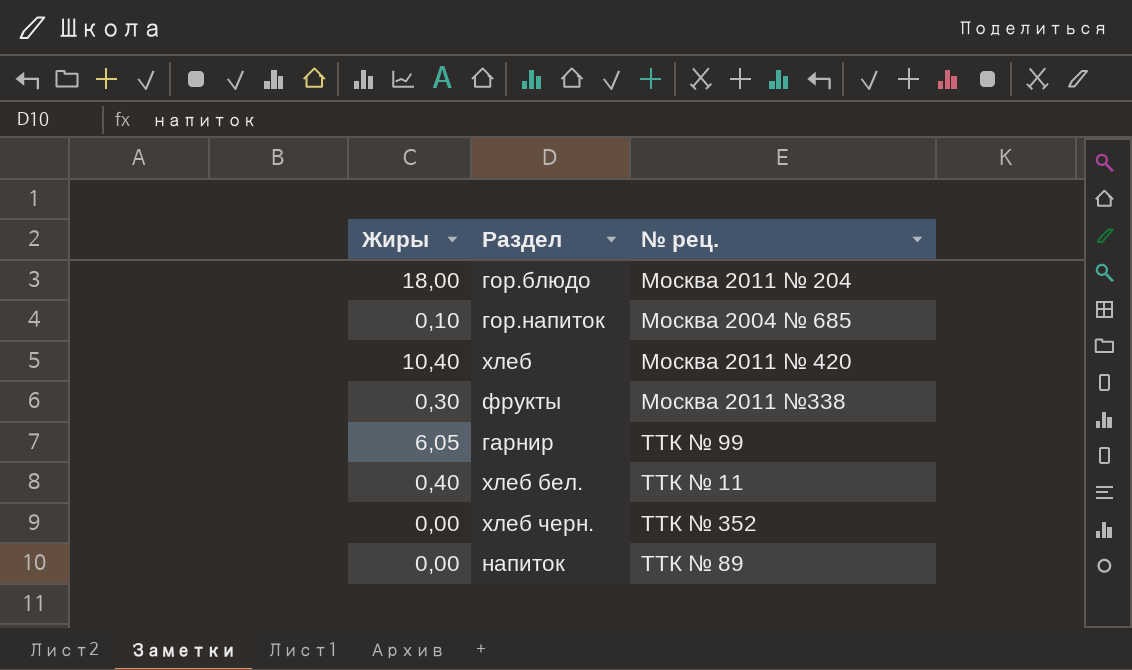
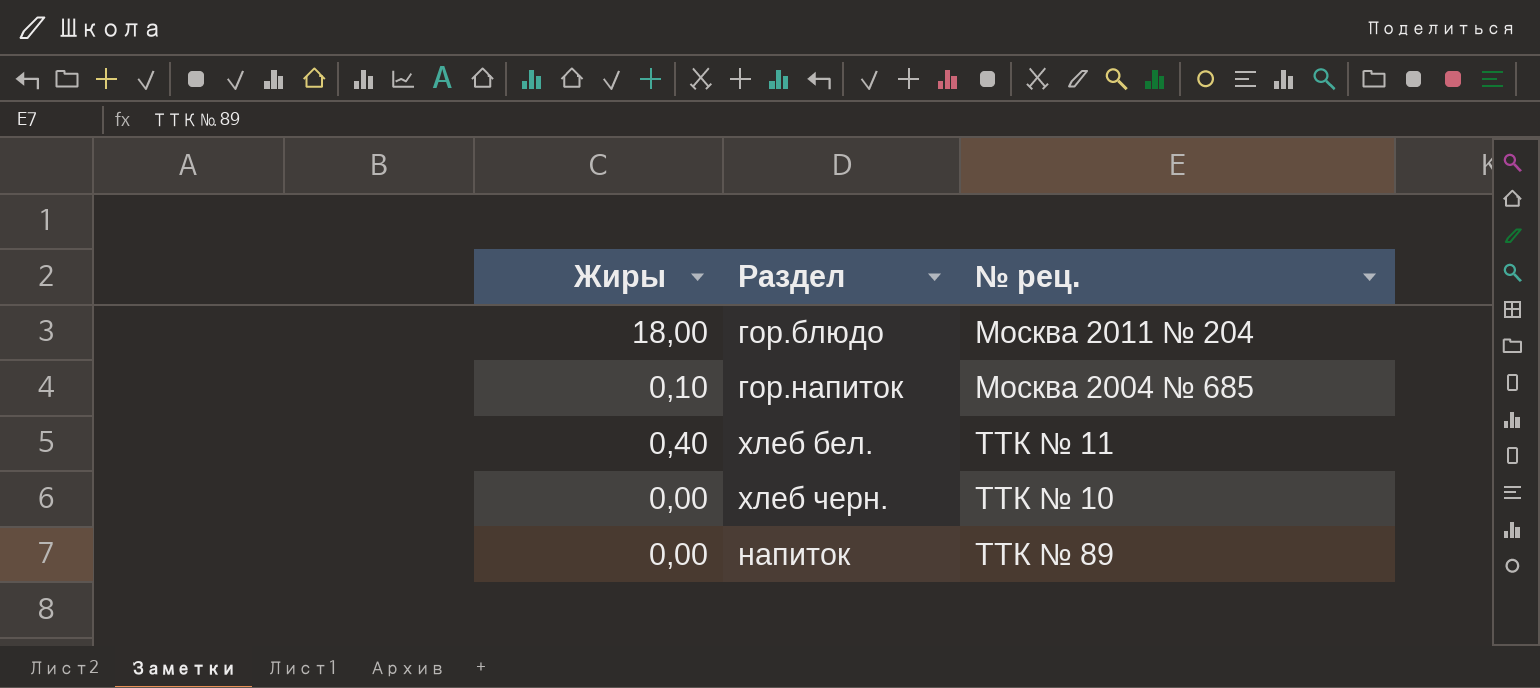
row хлеб: 10,40 | Москва 2011 № 420 -> none
row фрукты: 0,30 | Москва 2011 №338 -> none
row гарнир: 6,05 | ТТК № 99 -> none
хлеб черн. | № рец.: ТТК № 352 -> ТТК № 10

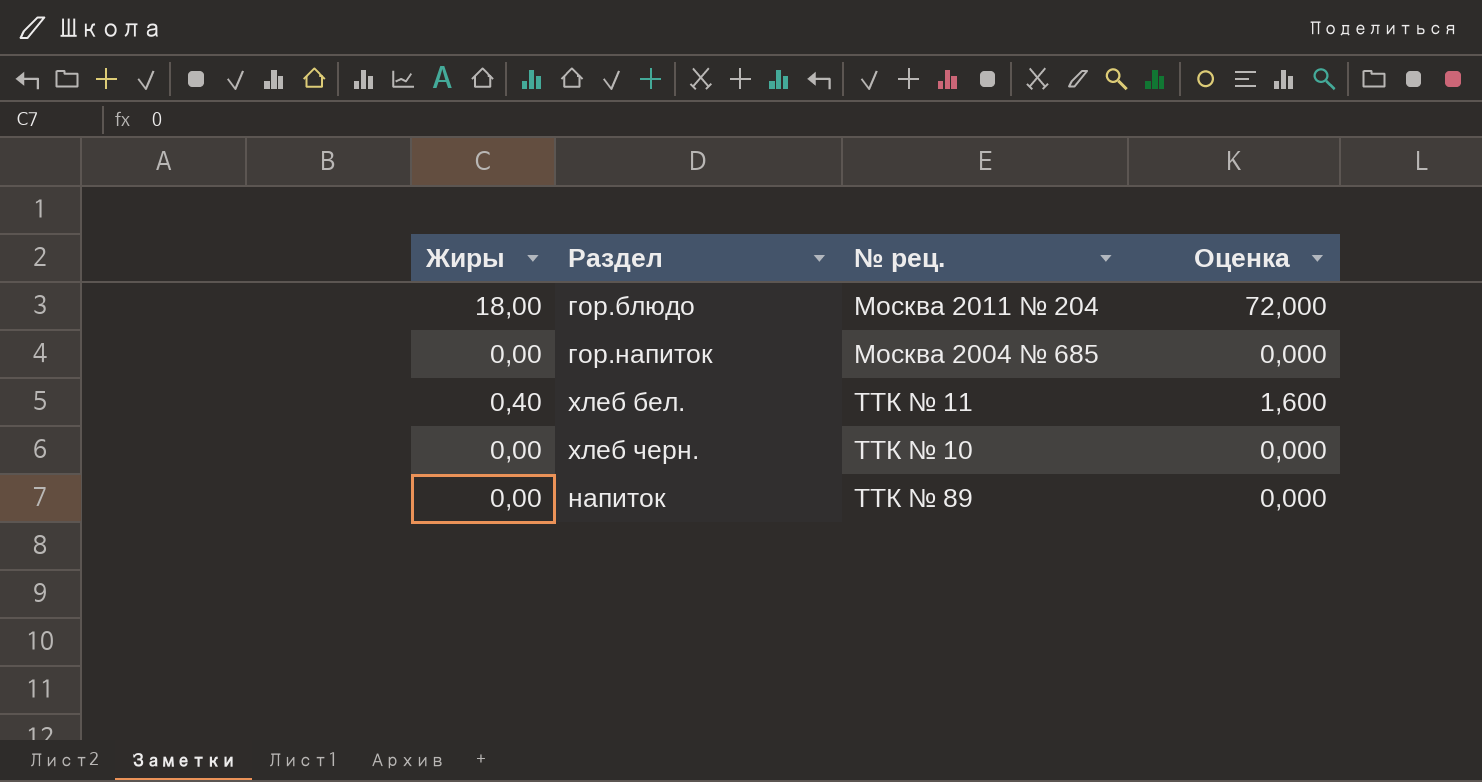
column Оценка | formula: none -> [Жиры] * 4
гор.напиток | Жиры: 0,10 -> 0,00

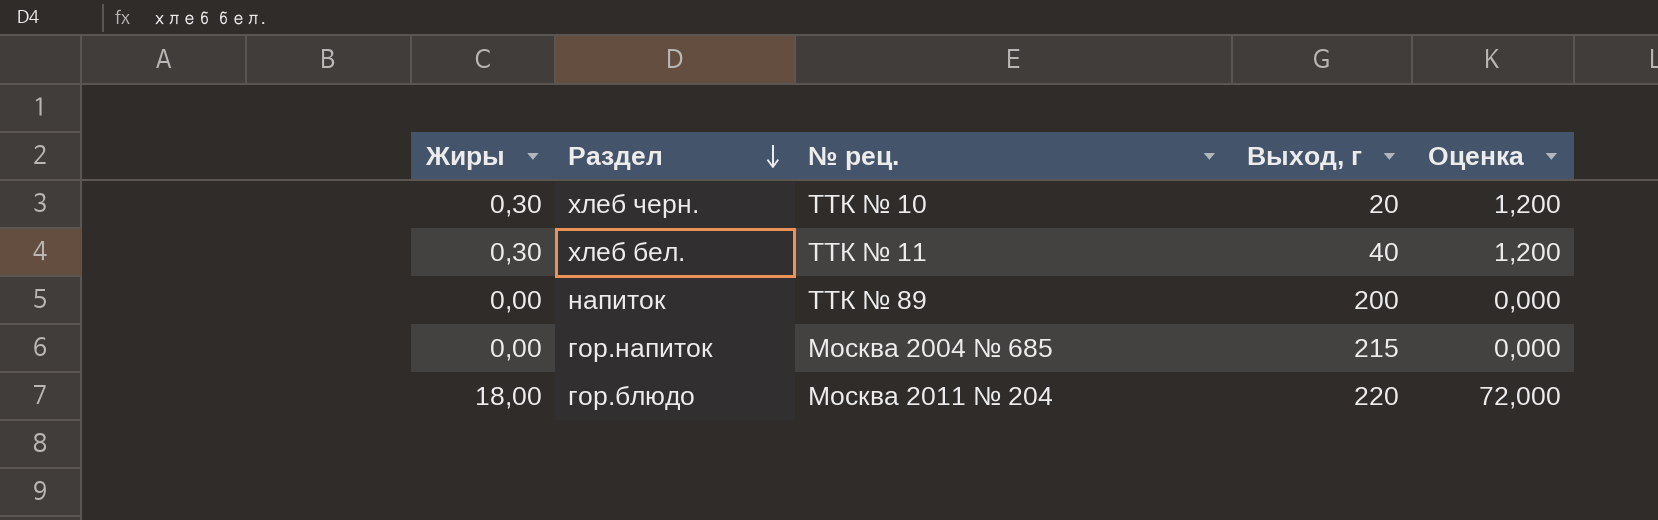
row order: none -> Раздел descending
column Выход, г | position: none -> 4
хлеб черн. | Жиры: 0,00 -> 0,30
хлеб черн. | Оценка: 0,000 -> 1,200
хлеб бел. | Жиры: 0,40 -> 0,30
хлеб бел. | Оценка: 1,600 -> 1,200

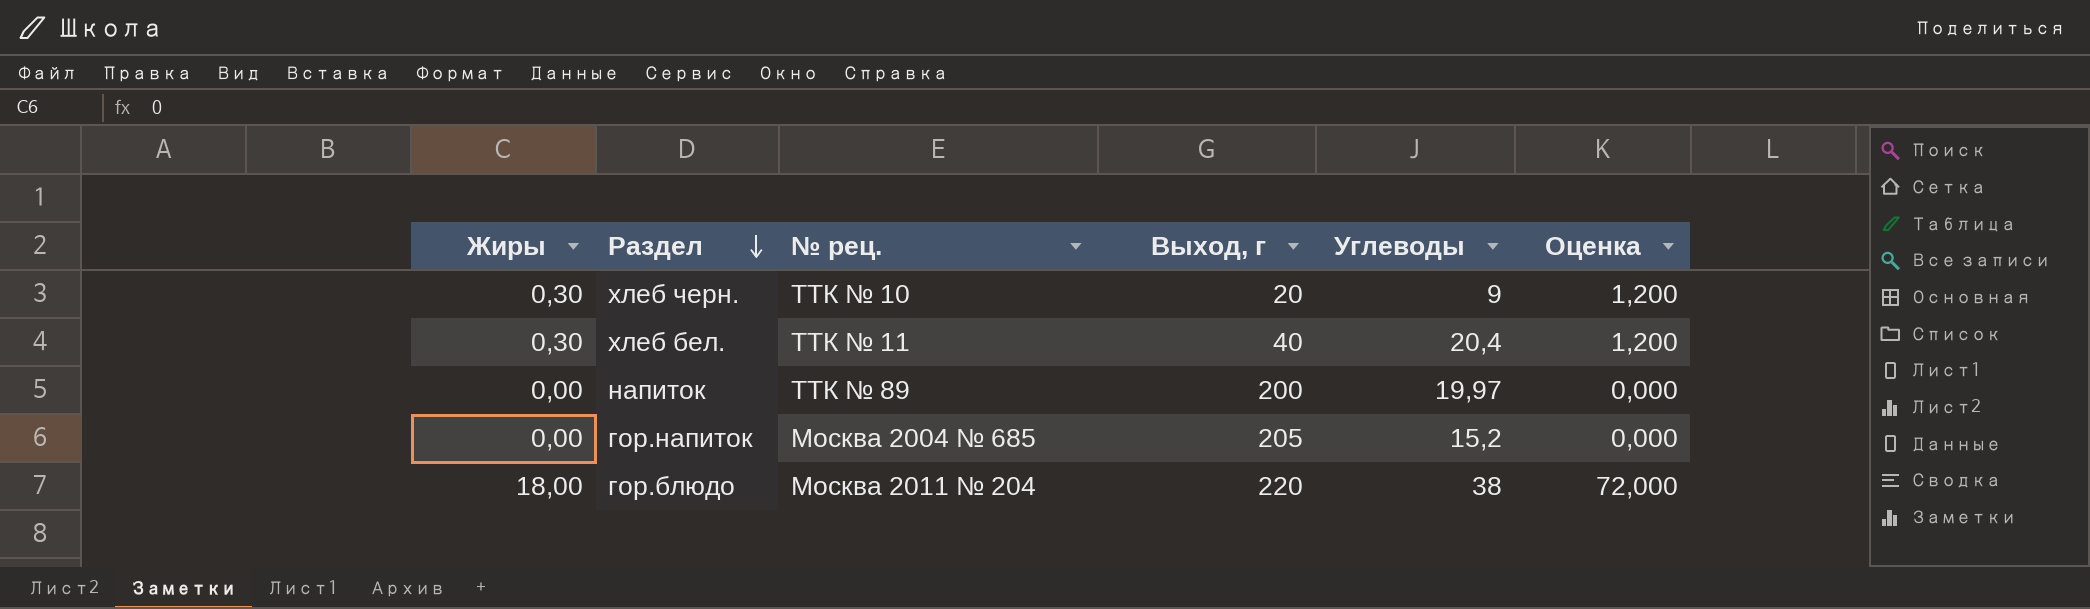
column Углеводы | position: none -> 5
гор.напиток | Выход, г: 215 -> 205

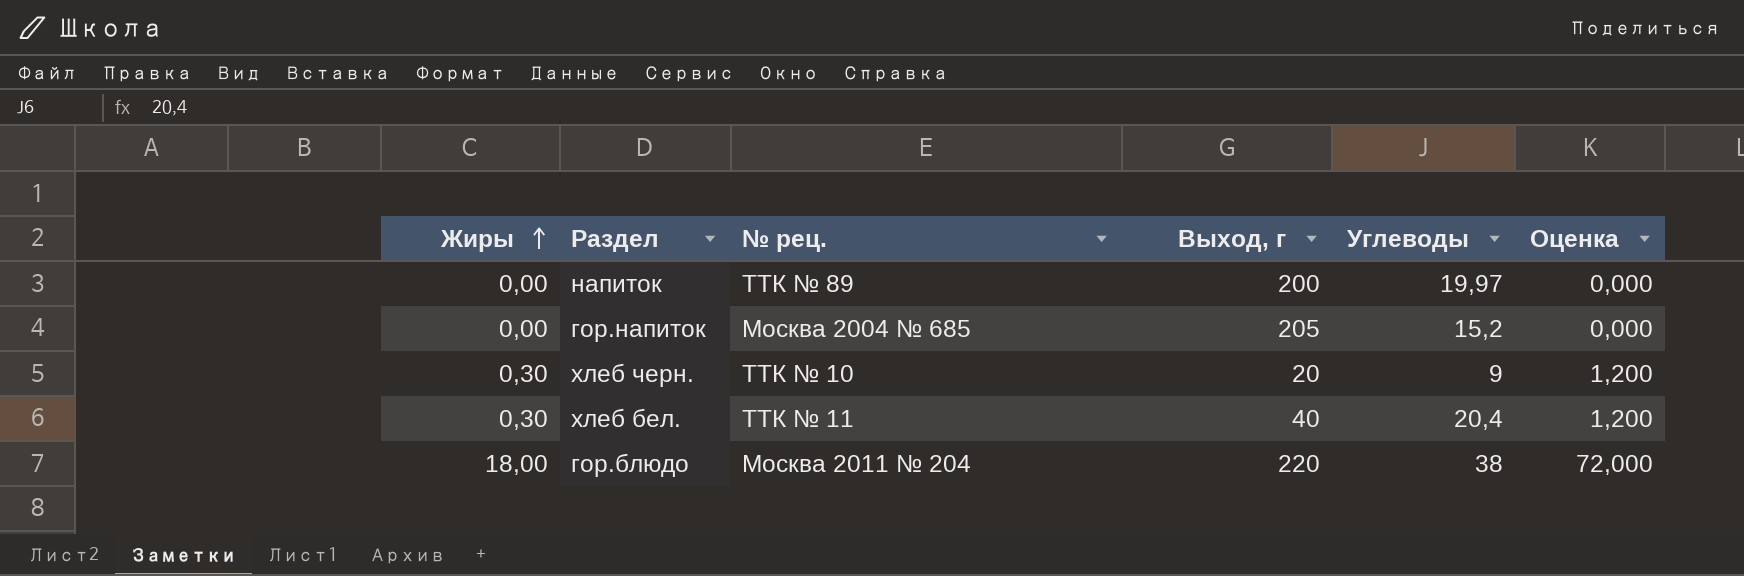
row order: Раздел descending -> Жиры ascending

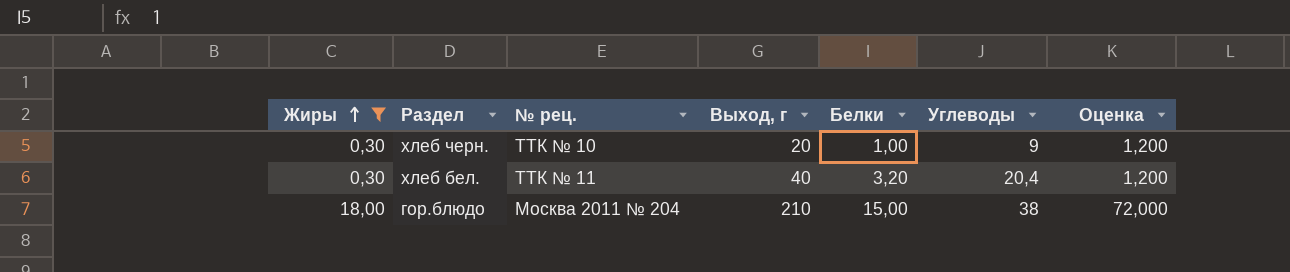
filter: none -> Жиры != 0,00
column Белки | position: none -> 5
гор.блюдо | Выход, г: 220 -> 210

